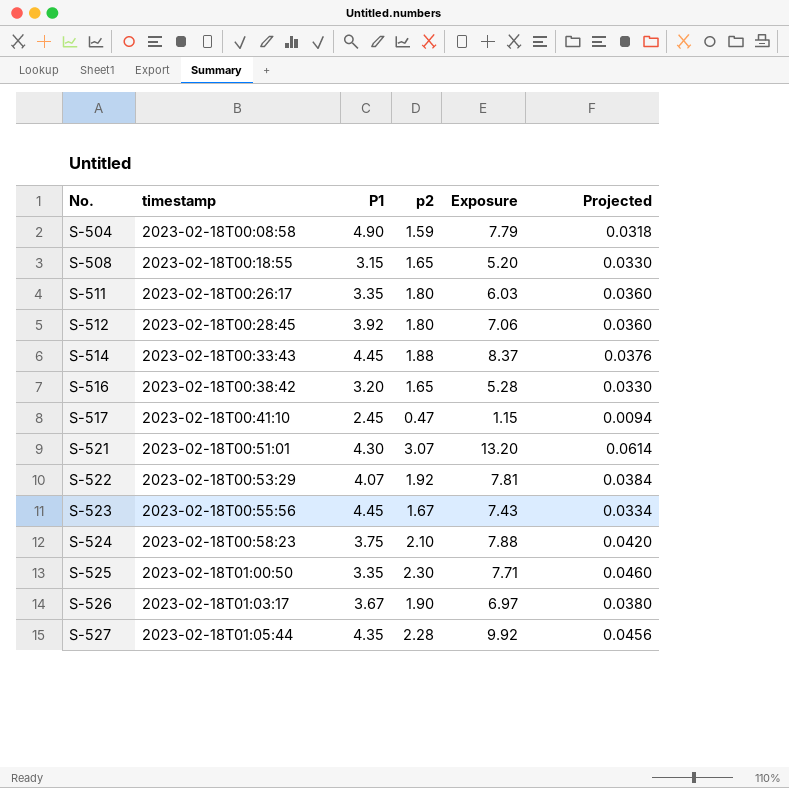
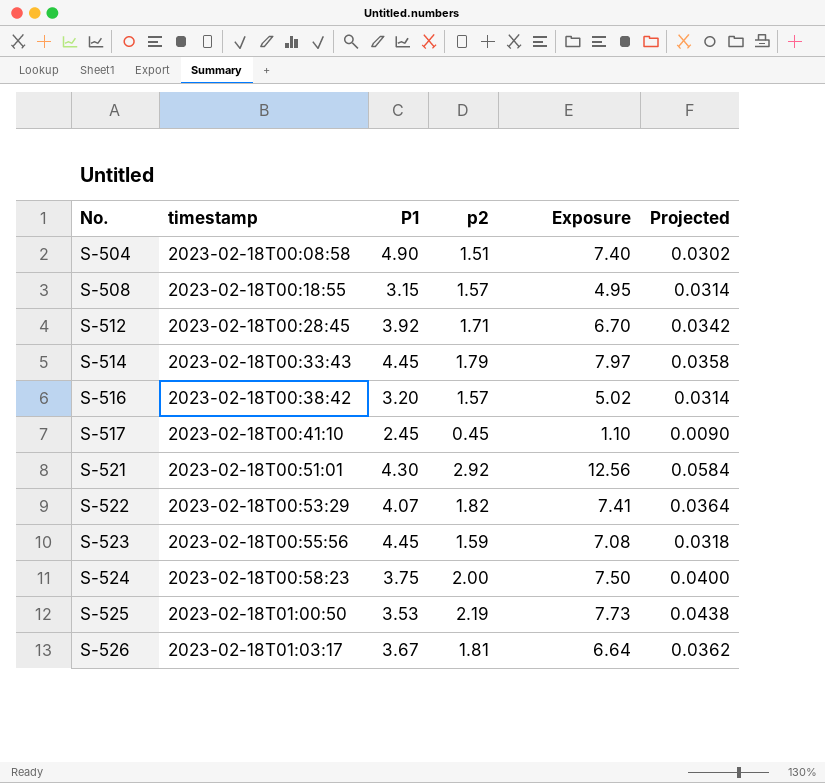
row S-511: 2023-02-18T00:26:17 | 3.35 | 1.80 | 6.03 | 0.0360 -> none
row S-527: 2023-02-18T01:05:44 | 4.35 | 2.28 | 9.92 | 0.0456 -> none
S-504 | p2: 1.59 -> 1.51
S-504 | Exposure: 7.79 -> 7.40
S-504 | Projected: 0.0318 -> 0.0302
S-508 | p2: 1.65 -> 1.57
S-508 | Exposure: 5.20 -> 4.95
S-508 | Projected: 0.0330 -> 0.0314
S-512 | p2: 1.80 -> 1.71
S-512 | Exposure: 7.06 -> 6.70
S-512 | Projected: 0.0360 -> 0.0342
S-514 | p2: 1.88 -> 1.79
S-514 | Exposure: 8.37 -> 7.97
S-514 | Projected: 0.0376 -> 0.0358
S-516 | p2: 1.65 -> 1.57
S-516 | Exposure: 5.28 -> 5.02
S-516 | Projected: 0.0330 -> 0.0314
S-517 | p2: 0.47 -> 0.45
S-517 | Exposure: 1.15 -> 1.10
S-517 | Projected: 0.0094 -> 0.0090
S-521 | p2: 3.07 -> 2.92
S-521 | Exposure: 13.20 -> 12.56
S-521 | Projected: 0.0614 -> 0.0584
S-522 | p2: 1.92 -> 1.82
S-522 | Exposure: 7.81 -> 7.41
S-522 | Projected: 0.0384 -> 0.0364
S-523 | p2: 1.67 -> 1.59
S-523 | Exposure: 7.43 -> 7.08
S-523 | Projected: 0.0334 -> 0.0318
S-524 | p2: 2.10 -> 2.00
S-524 | Exposure: 7.88 -> 7.50
S-524 | Projected: 0.0420 -> 0.0400
S-525 | P1: 3.35 -> 3.53
S-525 | p2: 2.30 -> 2.19
S-525 | Exposure: 7.71 -> 7.73
S-525 | Projected: 0.0460 -> 0.0438
S-526 | p2: 1.90 -> 1.81
S-526 | Exposure: 6.97 -> 6.64
S-526 | Projected: 0.0380 -> 0.0362

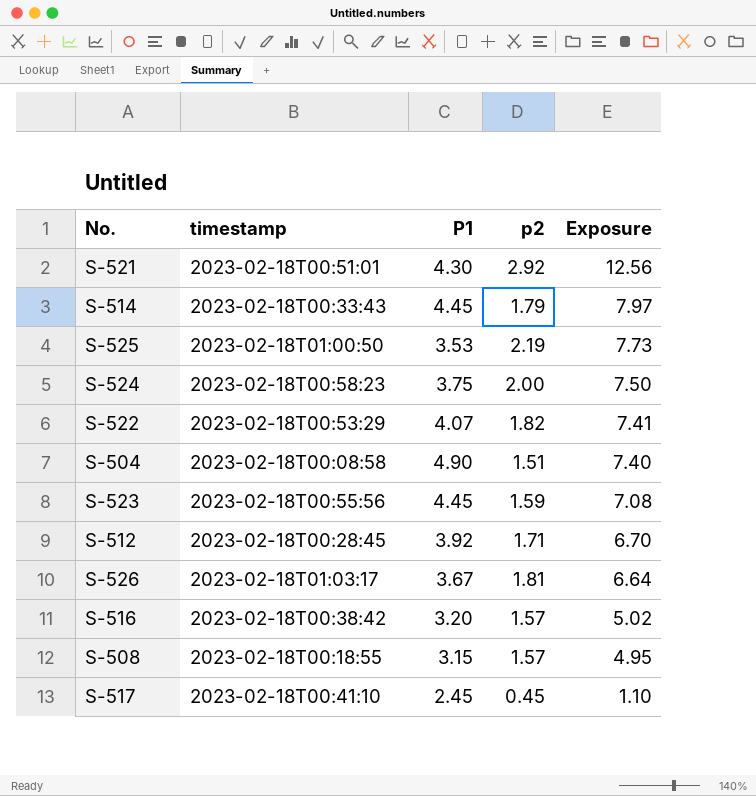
row order: No. ascending -> Exposure descending
column Projected | formula: [p2] * 0.02 -> none

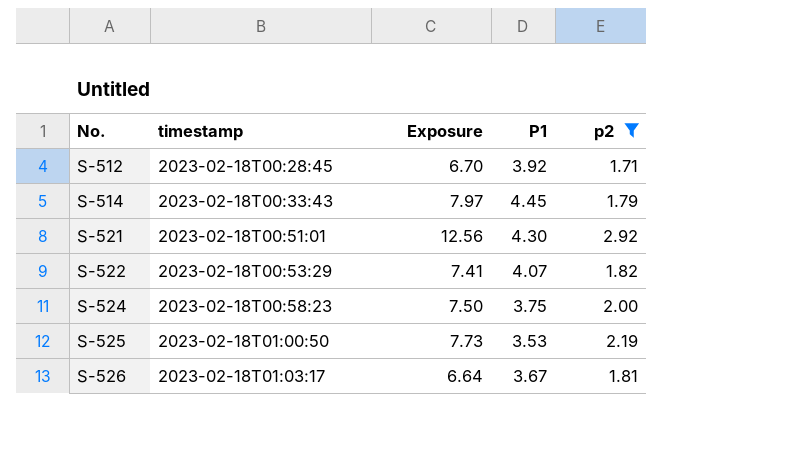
filter: none -> p2 >= 1.71
row order: Exposure descending -> No. ascending
column Exposure | position: 5 -> 3

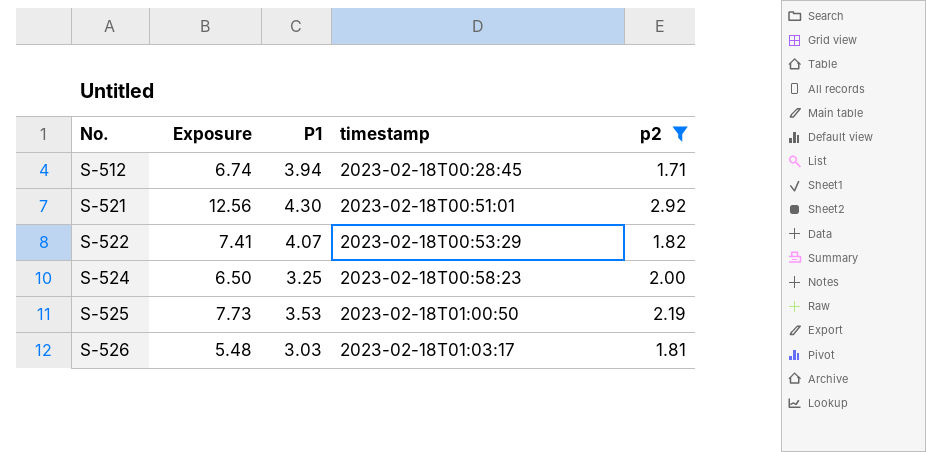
column timestamp | position: 2 -> 4
row S-514: 2023-02-18T00:33:43 | 7.97 | 4.45 | 1.79 -> none
S-512 | Exposure: 6.70 -> 6.74
S-512 | P1: 3.92 -> 3.94
S-524 | Exposure: 7.50 -> 6.50
S-524 | P1: 3.75 -> 3.25
S-526 | Exposure: 6.64 -> 5.48
S-526 | P1: 3.67 -> 3.03

